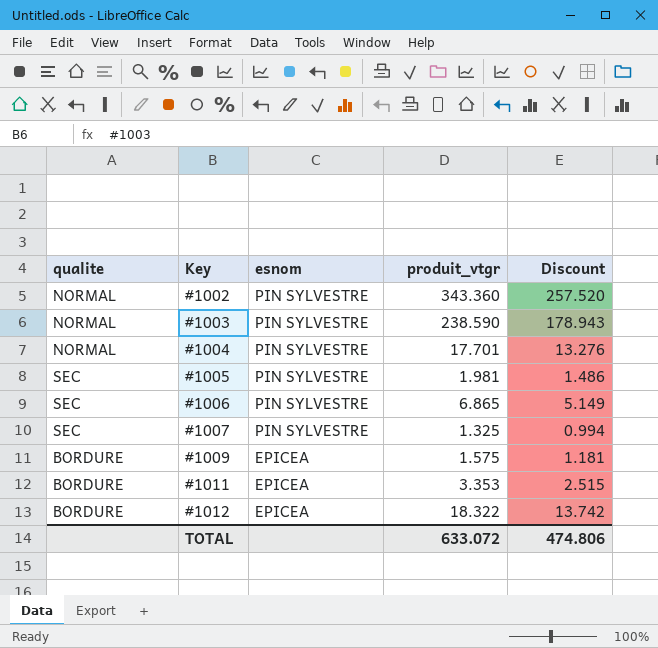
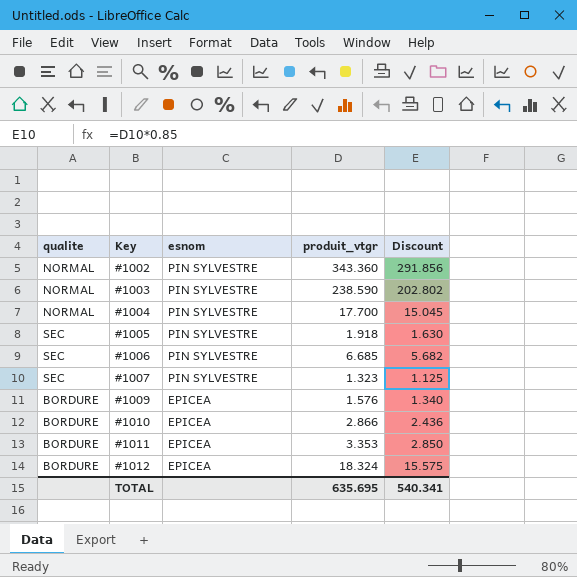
column Discount | formula: [produit_vtgr] * 0.75 -> [produit_vtgr] * 0.85
#1004 | produit_vtgr: 17.701 -> 17.700
#1005 | produit_vtgr: 1.981 -> 1.918
#1006 | produit_vtgr: 6.865 -> 6.685
#1007 | produit_vtgr: 1.325 -> 1.323
#1009 | produit_vtgr: 1.575 -> 1.576
row #1010: none -> BORDURE | EPICEA | 2.866 | 2.436
#1012 | produit_vtgr: 18.322 -> 18.324
TOTAL | produit_vtgr: 633.072 -> 635.695
TOTAL | Discount: 474.806 -> 540.341

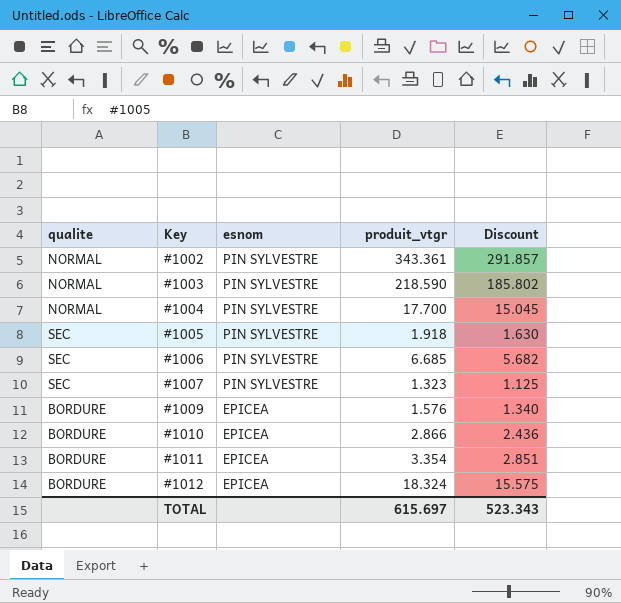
#1002 | produit_vtgr: 343.360 -> 343.361
#1002 | Discount: 291.856 -> 291.857
#1003 | produit_vtgr: 238.590 -> 218.590
#1003 | Discount: 202.802 -> 185.802
#1011 | produit_vtgr: 3.353 -> 3.354
#1011 | Discount: 2.850 -> 2.851
TOTAL | produit_vtgr: 635.695 -> 615.697
TOTAL | Discount: 540.341 -> 523.343

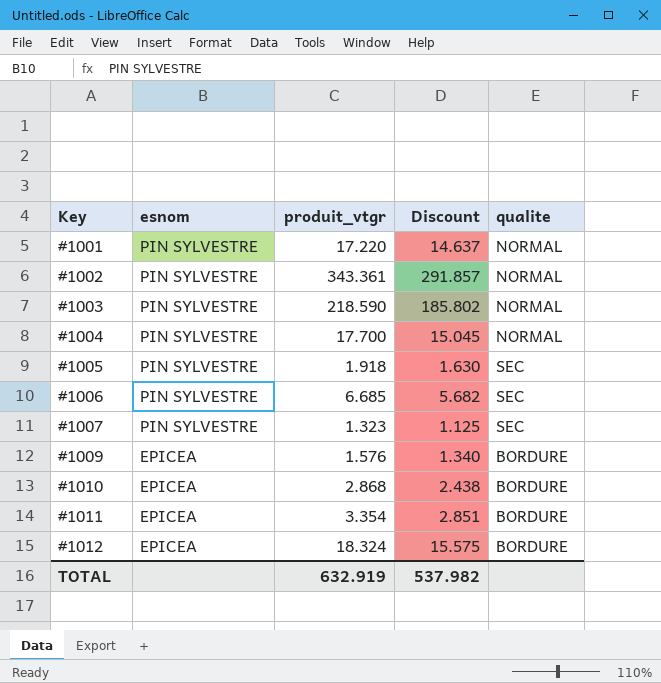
column qualite | position: 1 -> 5
row #1001: none -> PIN SYLVESTRE | 17.220 | 14.637 | NORMAL
#1010 | produit_vtgr: 2.866 -> 2.868
#1010 | Discount: 2.436 -> 2.438
TOTAL | produit_vtgr: 615.697 -> 632.919
TOTAL | Discount: 523.343 -> 537.982

